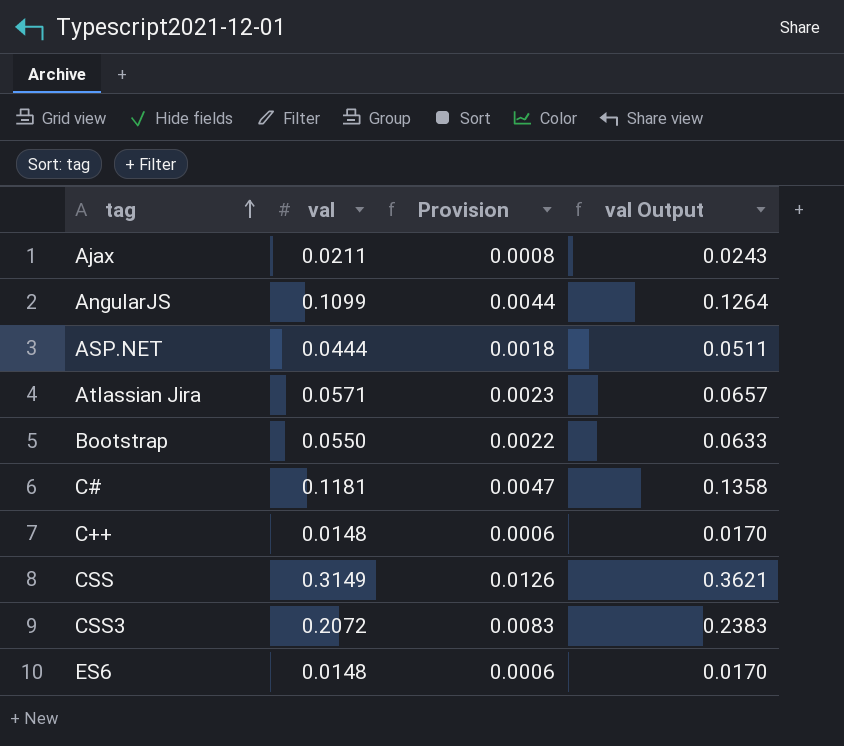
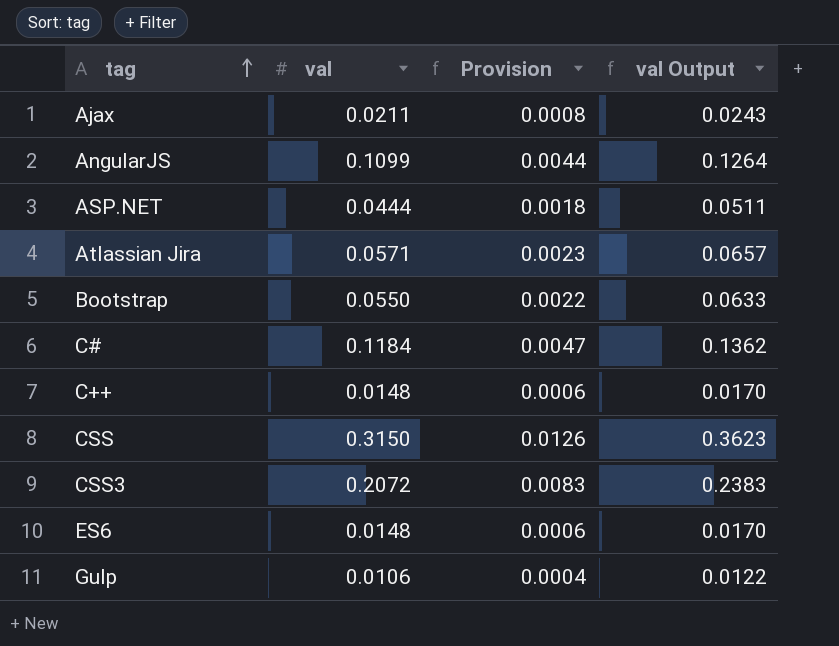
C# | val: 0.1181 -> 0.1184
C# | val Output: 0.1358 -> 0.1362
CSS | val: 0.3149 -> 0.3150
CSS | val Output: 0.3621 -> 0.3623
row Gulp: none -> 0.0106 | 0.0004 | 0.0122

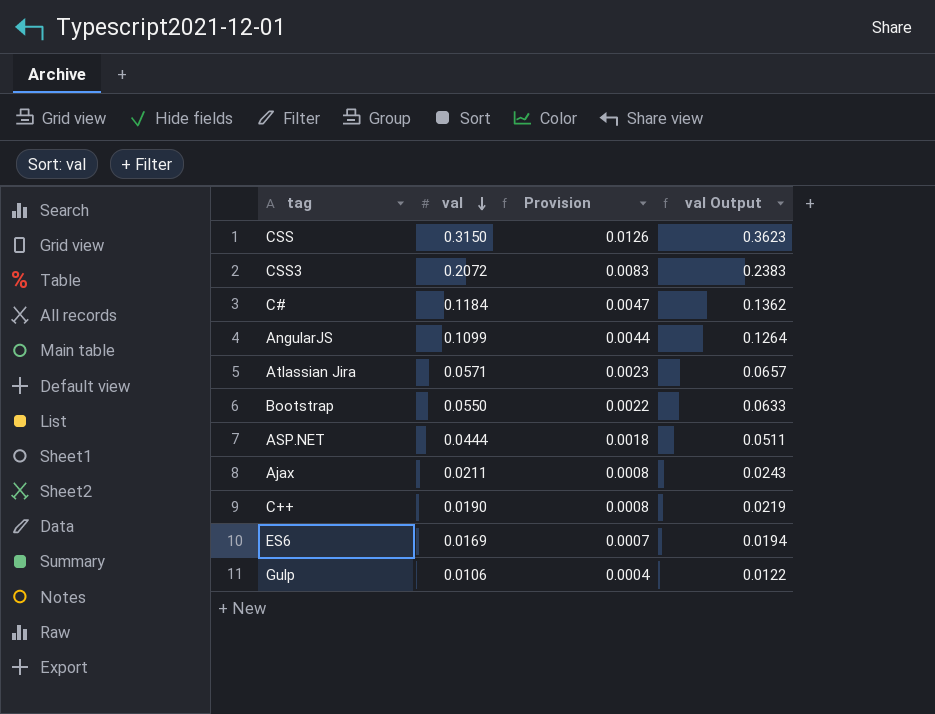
row order: tag ascending -> val descending
C++ | val: 0.0148 -> 0.0190
C++ | Provision: 0.0006 -> 0.0008
C++ | val Output: 0.0170 -> 0.0219
ES6 | val: 0.0148 -> 0.0169
ES6 | Provision: 0.0006 -> 0.0007
ES6 | val Output: 0.0170 -> 0.0194

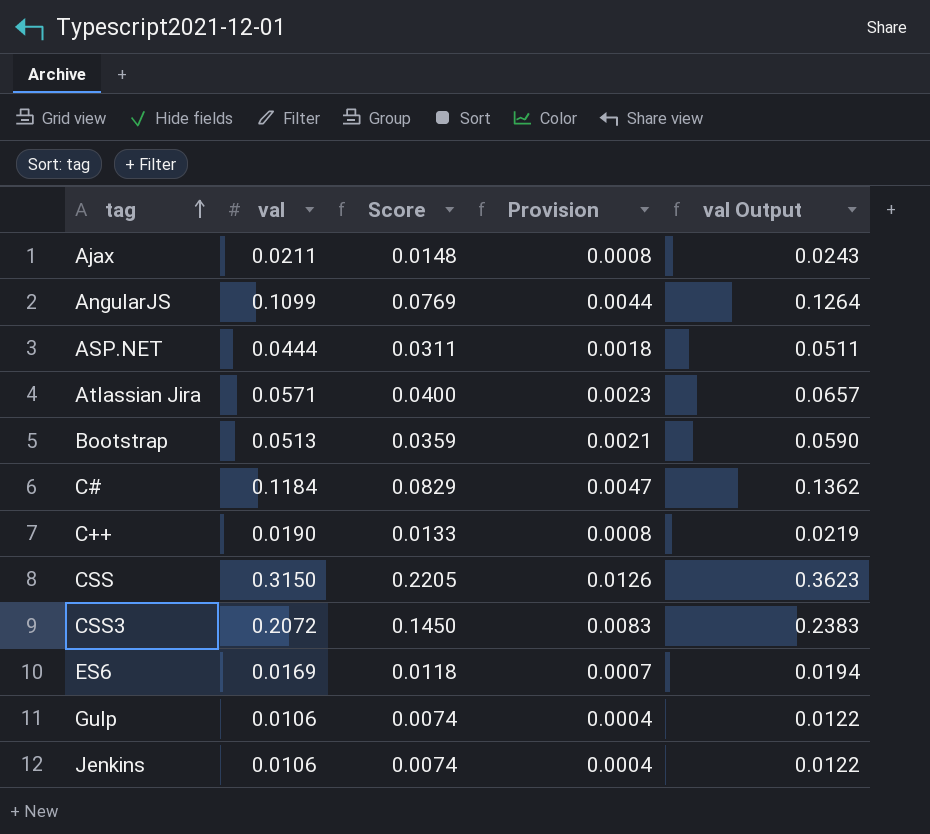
row order: val descending -> tag ascending
column Score | formula: none -> [val] * 0.7
Bootstrap | val: 0.0550 -> 0.0513
Bootstrap | Provision: 0.0022 -> 0.0021
Bootstrap | val Output: 0.0633 -> 0.0590
row Jenkins: none -> 0.0106 | 0.0074 | 0.0004 | 0.0122

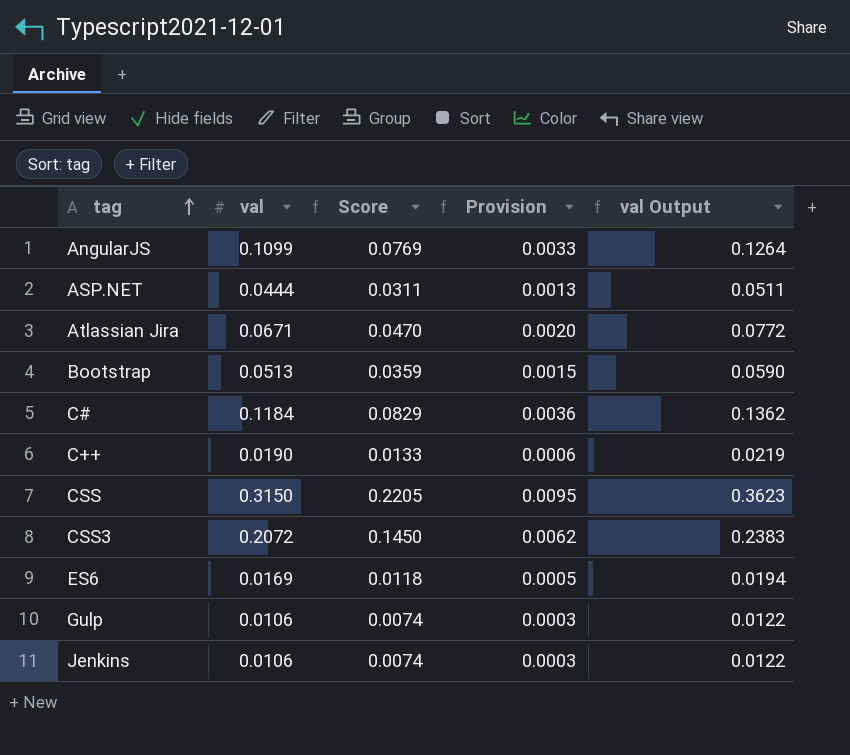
column Provision | formula: [val] * 0.04 -> [val] * 0.03
row Ajax: 0.0211 | 0.0148 | 0.0008 | 0.0243 -> none
Atlassian Jira | val: 0.0571 -> 0.0671
Atlassian Jira | Score: 0.0400 -> 0.0470
Atlassian Jira | val Output: 0.0657 -> 0.0772

